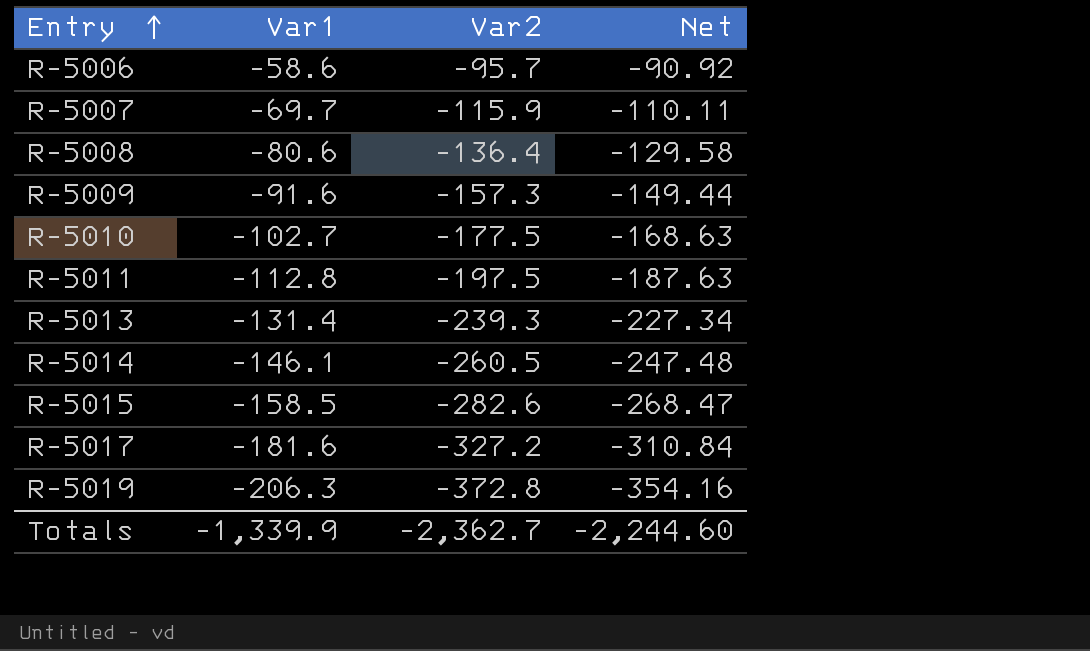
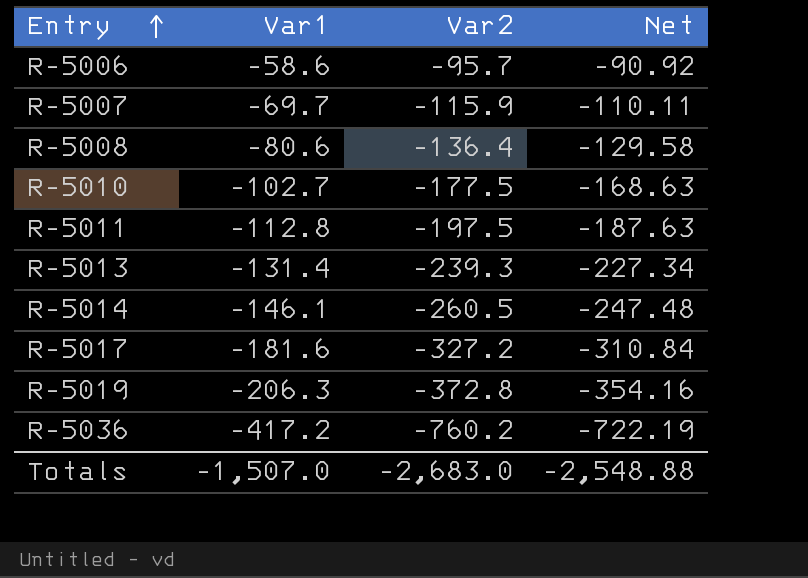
row R-5009: -91.6 | -157.3 | -149.44 -> none
row R-5015: -158.5 | -282.6 | -268.47 -> none
row R-5036: none -> -417.2 | -760.2 | -722.19
Totals | Var1: -1,339.9 -> -1,507.0
Totals | Var2: -2,362.7 -> -2,683.0
Totals | Net: -2,244.60 -> -2,548.88

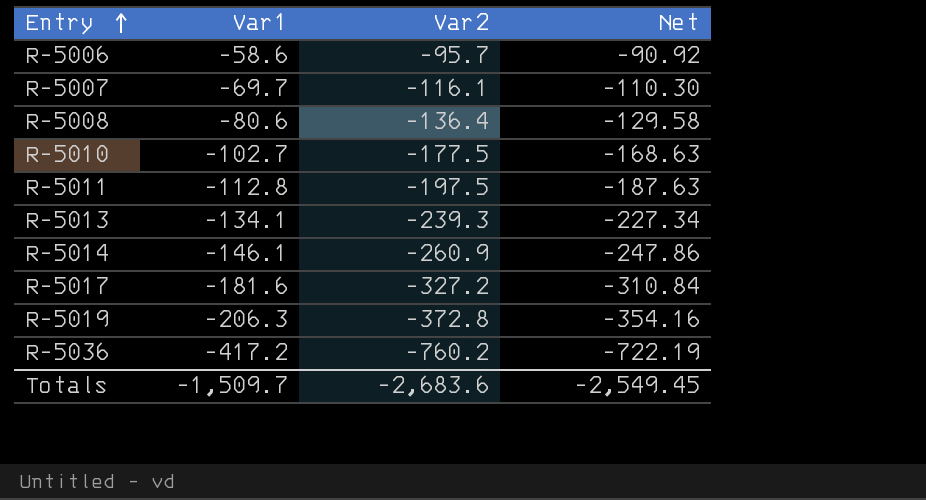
R-5007 | Var2: -115.9 -> -116.1
R-5007 | Net: -110.11 -> -110.30
R-5013 | Var1: -131.4 -> -134.1
R-5014 | Var2: -260.5 -> -260.9
R-5014 | Net: -247.48 -> -247.86
Totals | Var1: -1,507.0 -> -1,509.7
Totals | Var2: -2,683.0 -> -2,683.6
Totals | Net: -2,548.88 -> -2,549.45

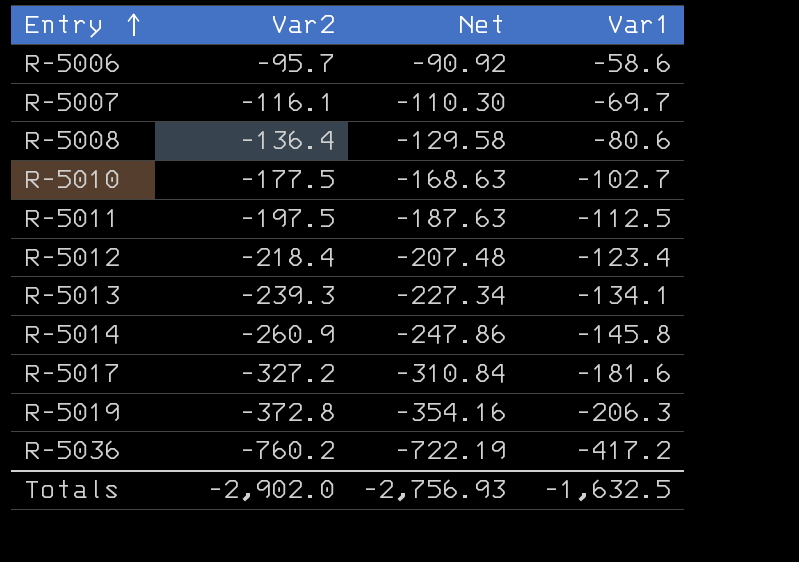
column Var1 | position: 2 -> 4
R-5011 | Var1: -112.8 -> -112.5
row R-5012: none -> -218.4 | -207.48 | -123.4
R-5014 | Var1: -146.1 -> -145.8
Totals | Var2: -2,683.6 -> -2,902.0
Totals | Net: -2,549.45 -> -2,756.93
Totals | Var1: -1,509.7 -> -1,632.5

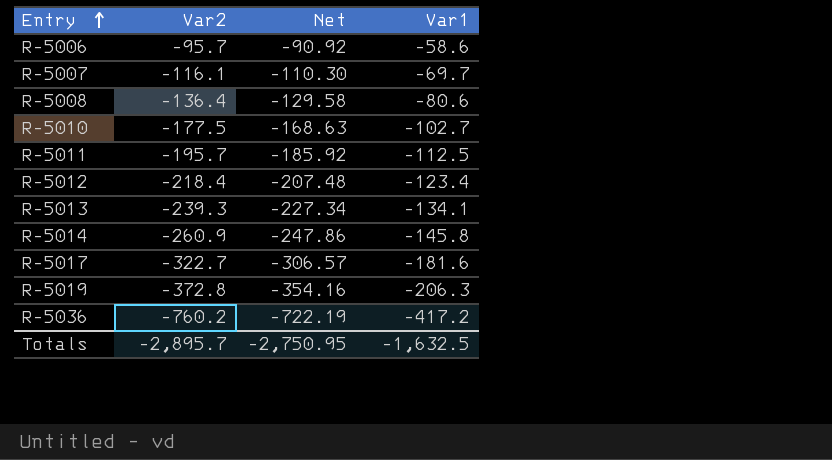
R-5011 | Var2: -197.5 -> -195.7
R-5011 | Net: -187.63 -> -185.92
R-5017 | Var2: -327.2 -> -322.7
R-5017 | Net: -310.84 -> -306.57
Totals | Var2: -2,902.0 -> -2,895.7
Totals | Net: -2,756.93 -> -2,750.95

